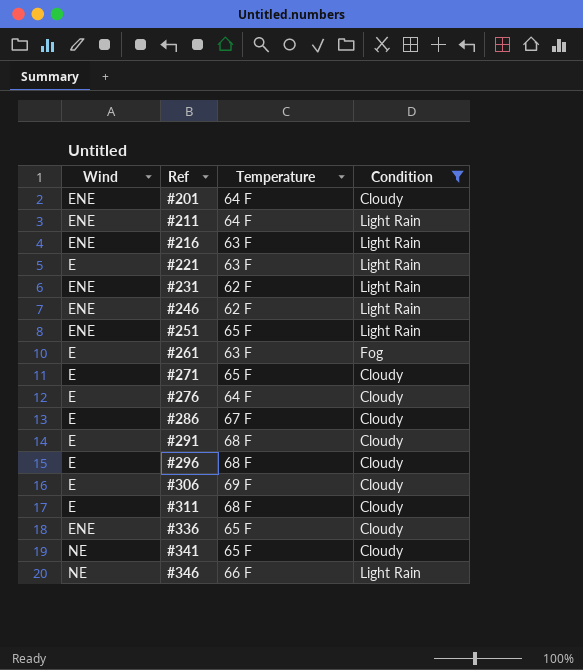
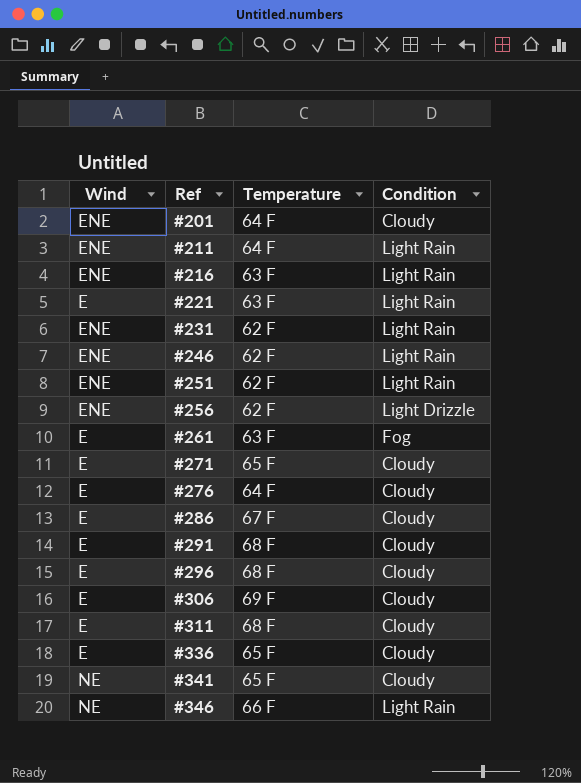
filter: Condition != Light Drizzle -> none
#251 | Temperature: 65 F -> 62 F
#336 | Wind: ENE -> E

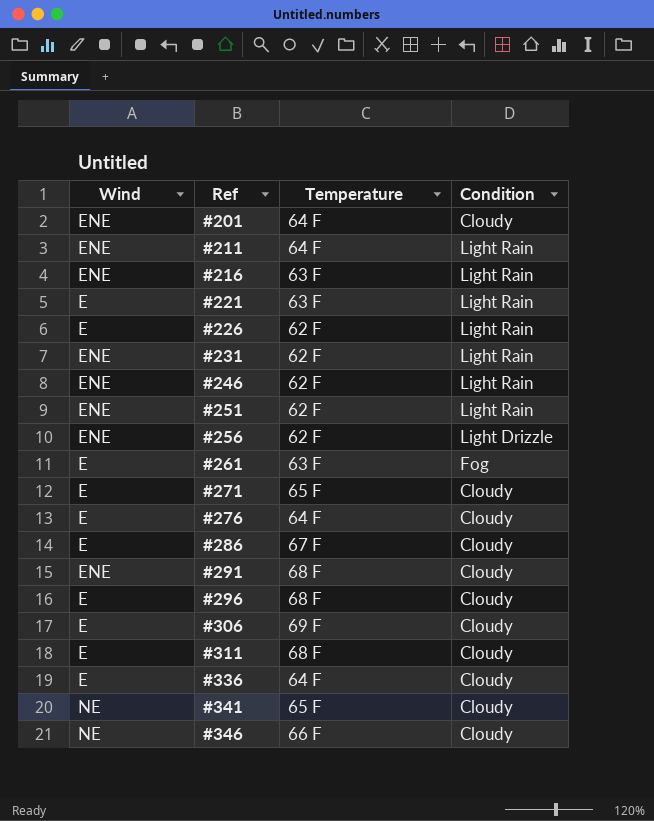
row #226: none -> E | 62 F | Light Rain
#291 | Wind: E -> ENE
#336 | Temperature: 65 F -> 64 F
#346 | Condition: Light Rain -> Cloudy

